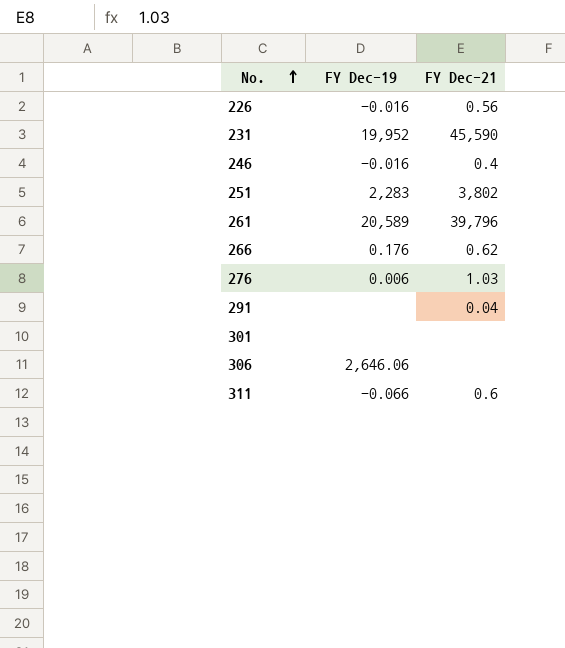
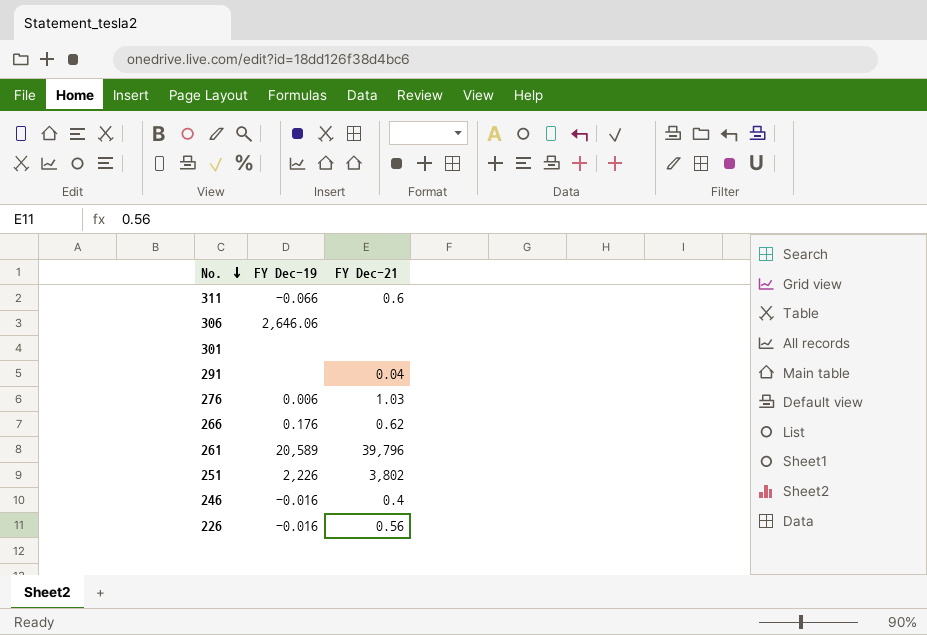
row order: No. ascending -> No. descending
row 231: 19,952 | 45,590 -> none
251 | FY Dec-19: 2,283 -> 2,226

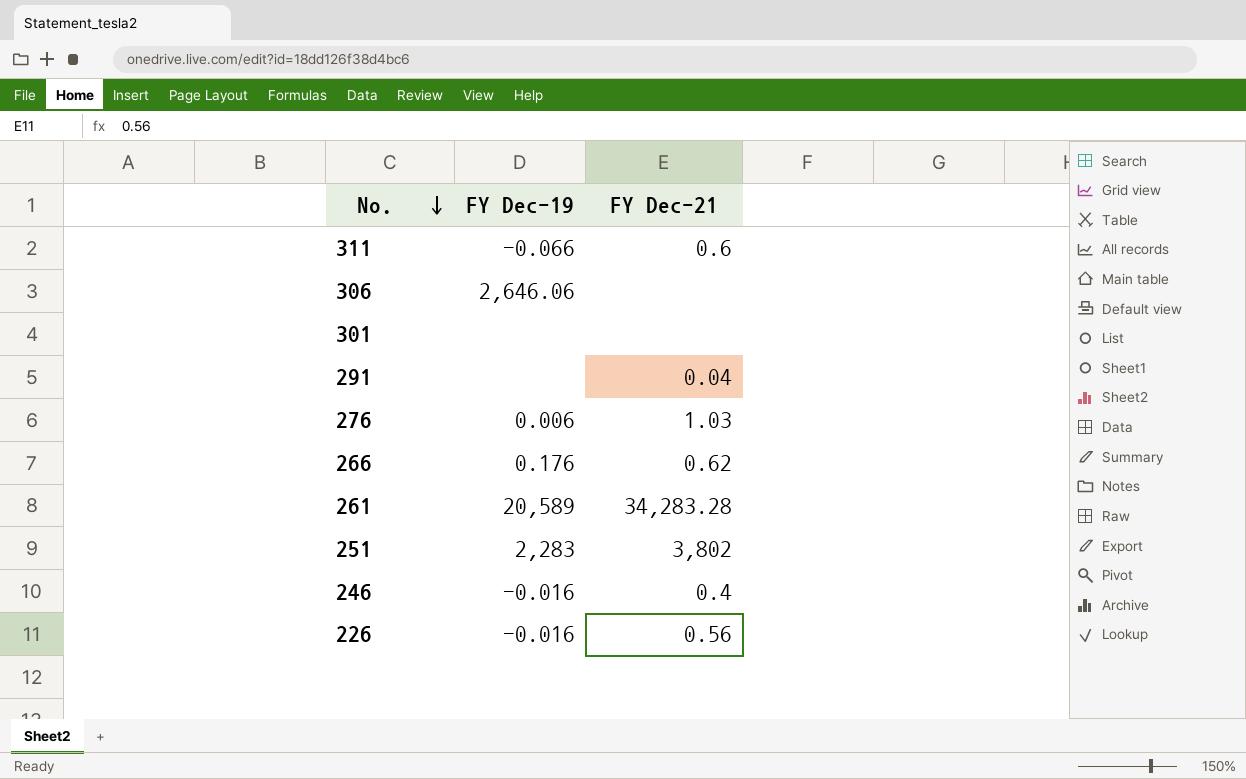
261 | FY Dec-21: 39,796 -> 34,283.28
251 | FY Dec-19: 2,226 -> 2,283

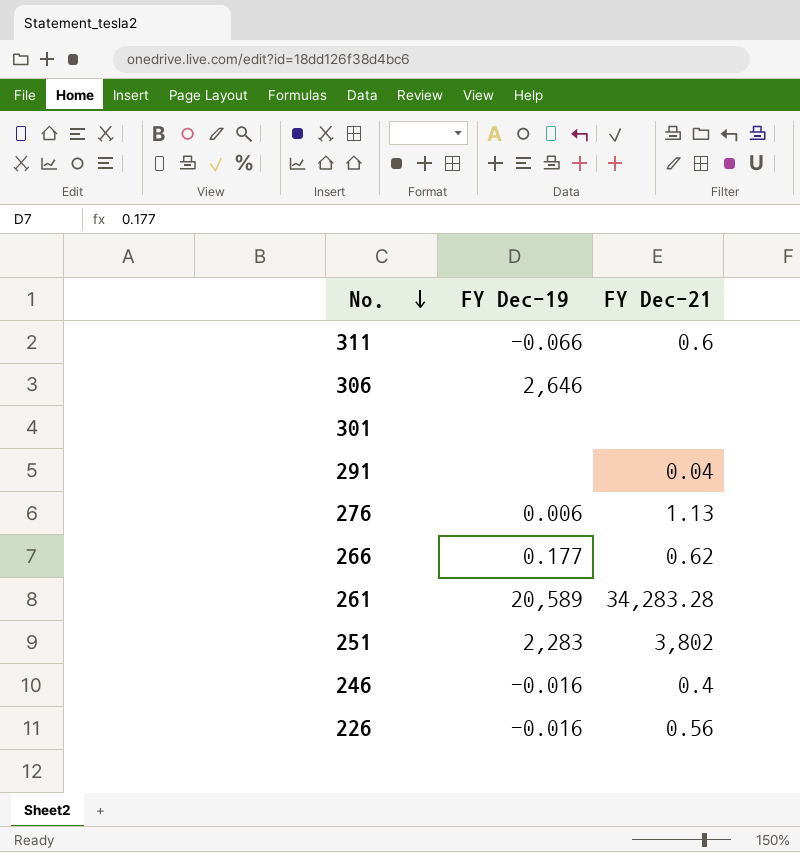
306 | FY Dec-19: 2,646.06 -> 2,646
276 | FY Dec-21: 1.03 -> 1.13
266 | FY Dec-19: 0.176 -> 0.177

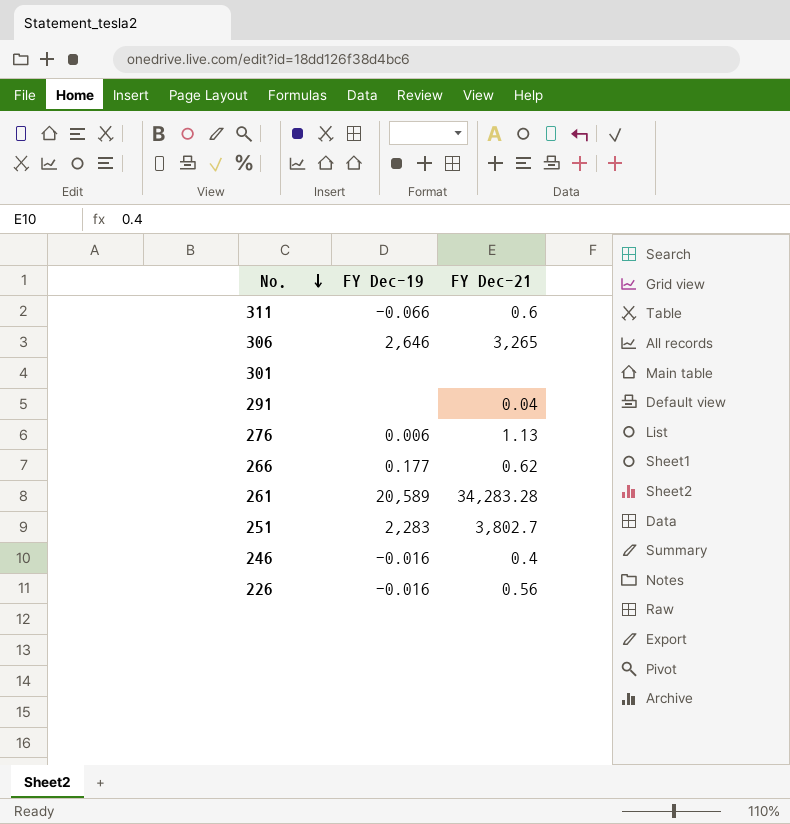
306 | FY Dec-21: none -> 3,265
251 | FY Dec-21: 3,802 -> 3,802.7

